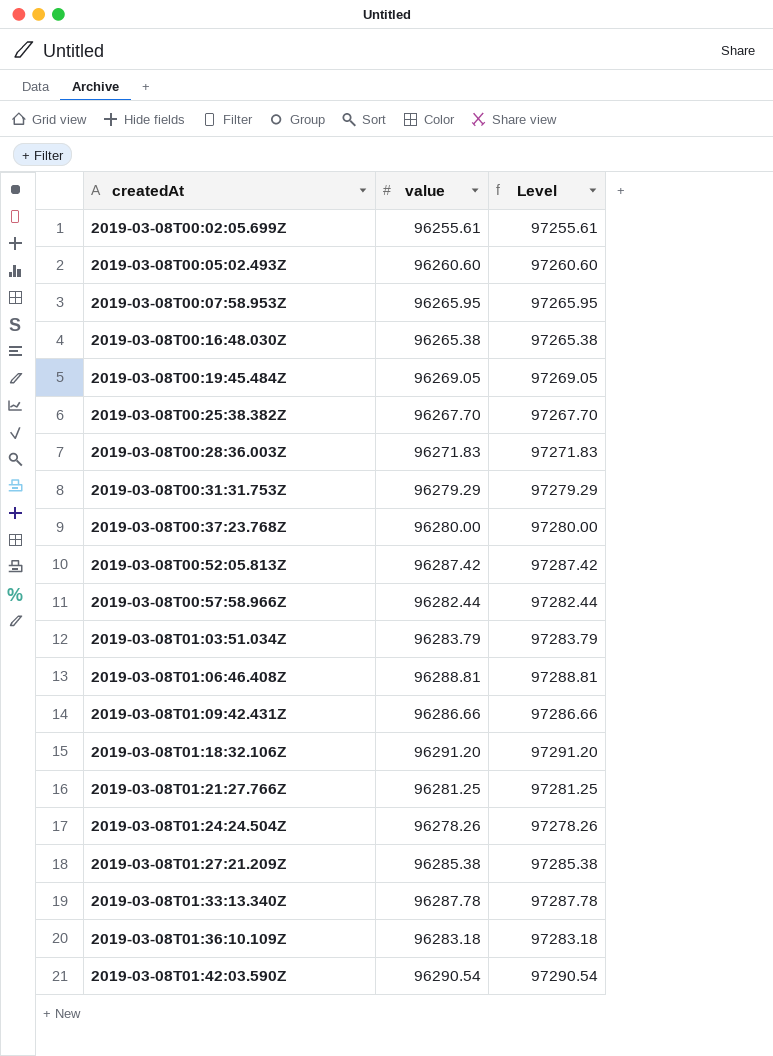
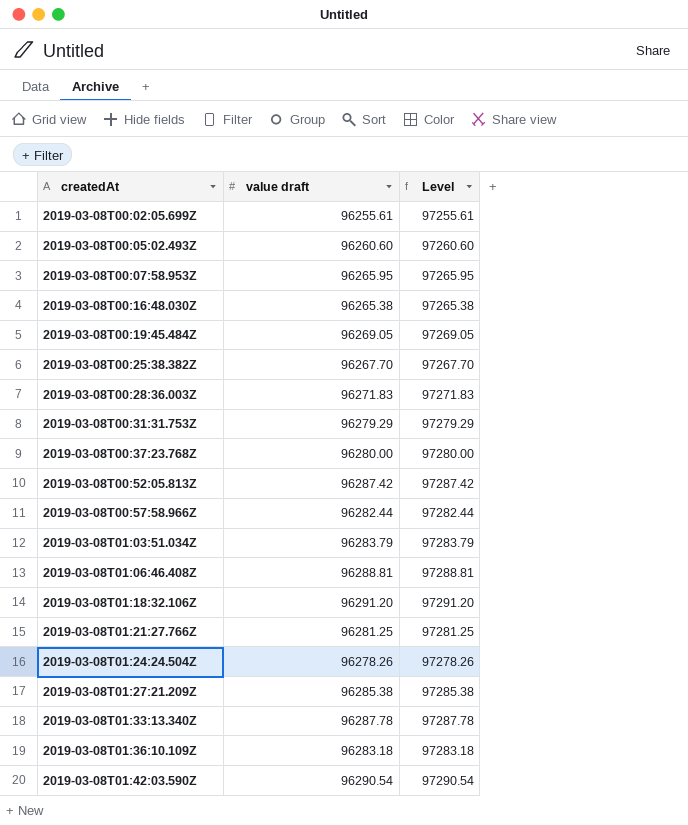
column name: value -> value draft
row 2019-03-08T01:09:42.431Z: 96286.66 | 97286.66 -> none

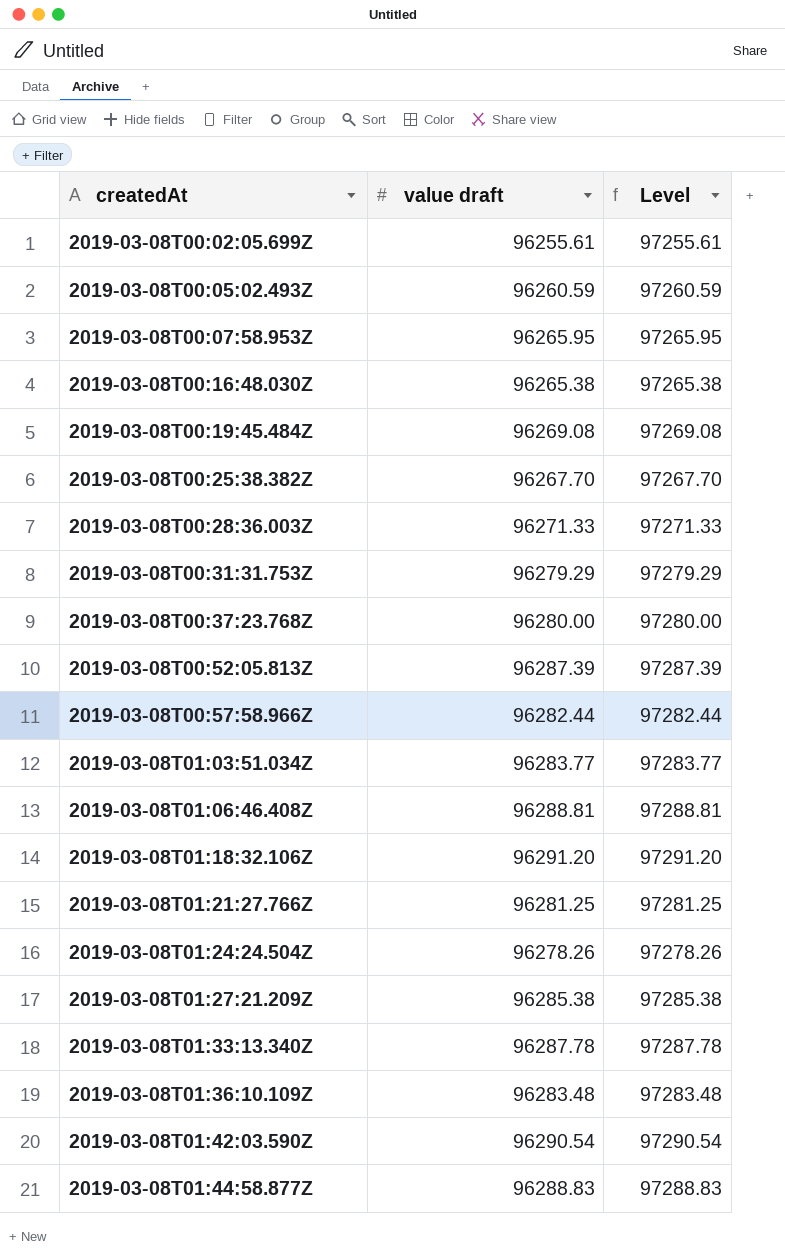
2019-03-08T00:05:02.493Z | value draft: 96260.60 -> 96260.59
2019-03-08T00:05:02.493Z | Level: 97260.60 -> 97260.59
2019-03-08T00:19:45.484Z | value draft: 96269.05 -> 96269.08
2019-03-08T00:19:45.484Z | Level: 97269.05 -> 97269.08
2019-03-08T00:28:36.003Z | value draft: 96271.83 -> 96271.33
2019-03-08T00:28:36.003Z | Level: 97271.83 -> 97271.33
2019-03-08T00:52:05.813Z | value draft: 96287.42 -> 96287.39
2019-03-08T00:52:05.813Z | Level: 97287.42 -> 97287.39
2019-03-08T01:03:51.034Z | value draft: 96283.79 -> 96283.77
2019-03-08T01:03:51.034Z | Level: 97283.79 -> 97283.77
2019-03-08T01:36:10.109Z | value draft: 96283.18 -> 96283.48
2019-03-08T01:36:10.109Z | Level: 97283.18 -> 97283.48
row 2019-03-08T01:44:58.877Z: none -> 96288.83 | 97288.83

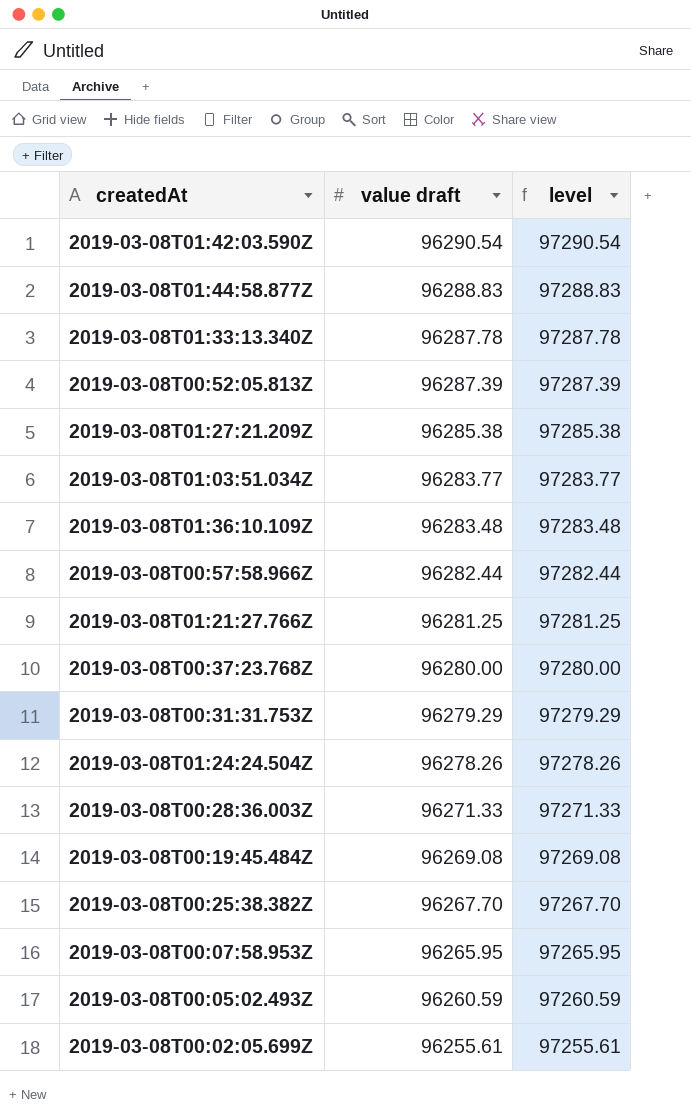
row order: createdAt ascending -> value draft descending
column name: Level -> level
row 2019-03-08T00:16:48.030Z: 96265.38 | 97265.38 -> none
row 2019-03-08T01:06:46.408Z: 96288.81 | 97288.81 -> none
row 2019-03-08T01:18:32.106Z: 96291.20 | 97291.20 -> none

